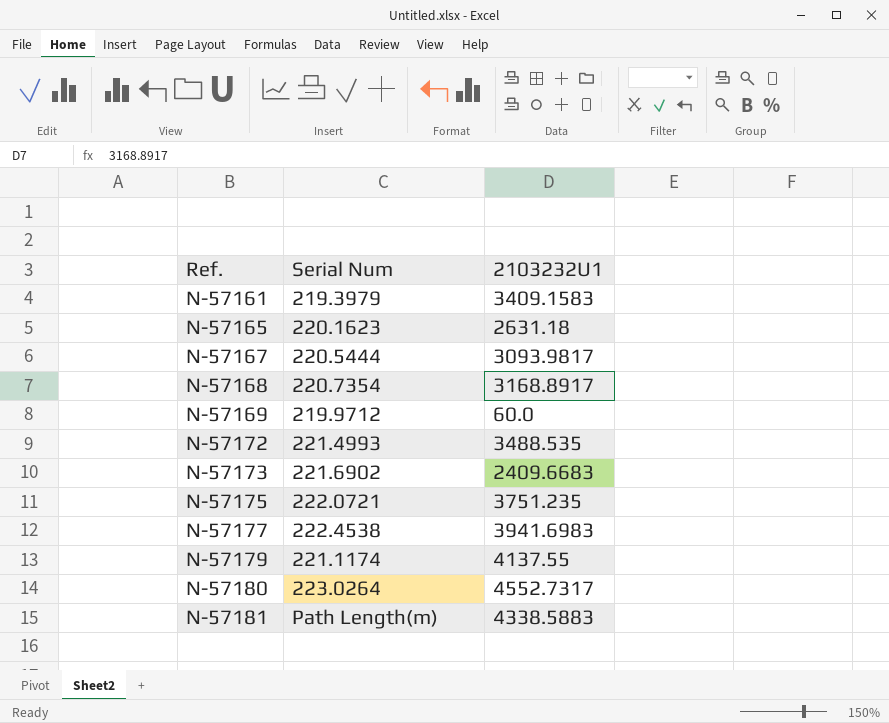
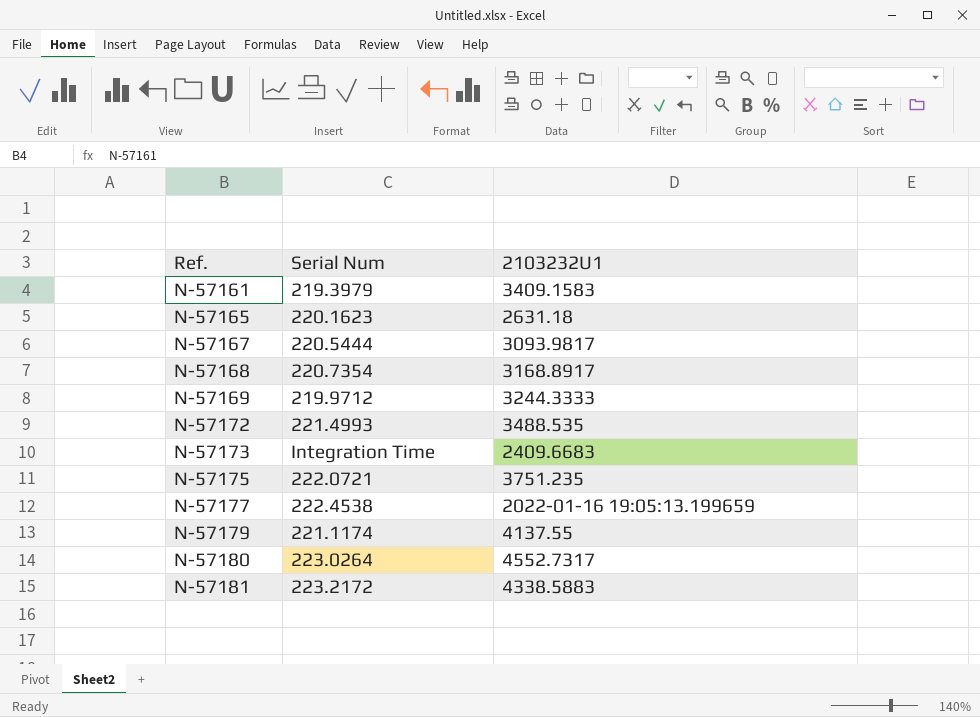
N-57169 | 2103232U1: 60.0 -> 3244.3333
N-57173 | Serial Num: 221.6902 -> Integration Time
N-57177 | 2103232U1: 3941.6983 -> 2022-01-16 19:05:13.199659
N-57181 | Serial Num: Path Length(m) -> 223.2172

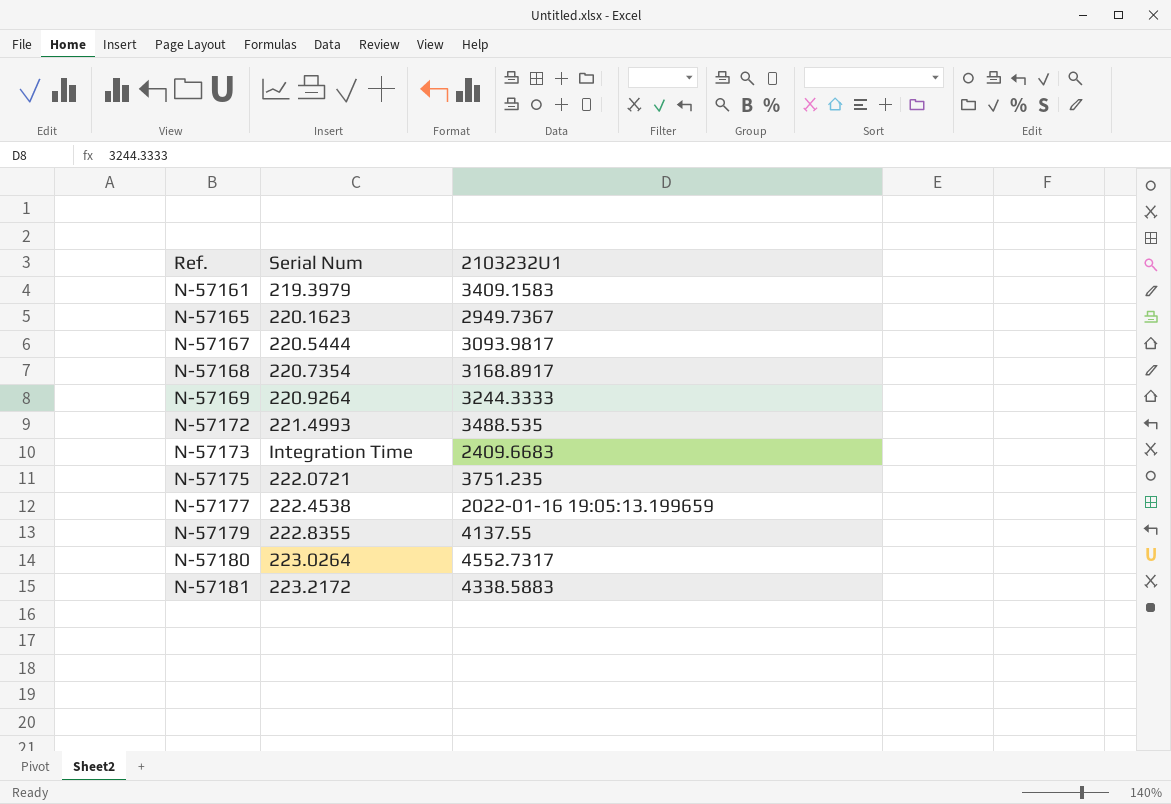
N-57165 | 2103232U1: 2631.18 -> 2949.7367
N-57169 | Serial Num: 219.9712 -> 220.9264
N-57179 | Serial Num: 221.1174 -> 222.8355

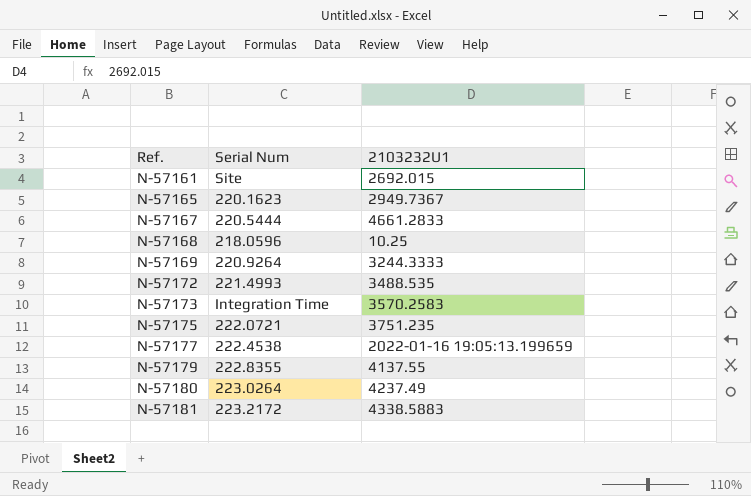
N-57161 | Serial Num: 219.3979 -> Site
N-57161 | 2103232U1: 3409.1583 -> 2692.015
N-57167 | 2103232U1: 3093.9817 -> 4661.2833
N-57168 | Serial Num: 220.7354 -> 218.0596
N-57168 | 2103232U1: 3168.8917 -> 10.25
N-57173 | 2103232U1: 2409.6683 -> 3570.2583
N-57180 | 2103232U1: 4552.7317 -> 4237.49

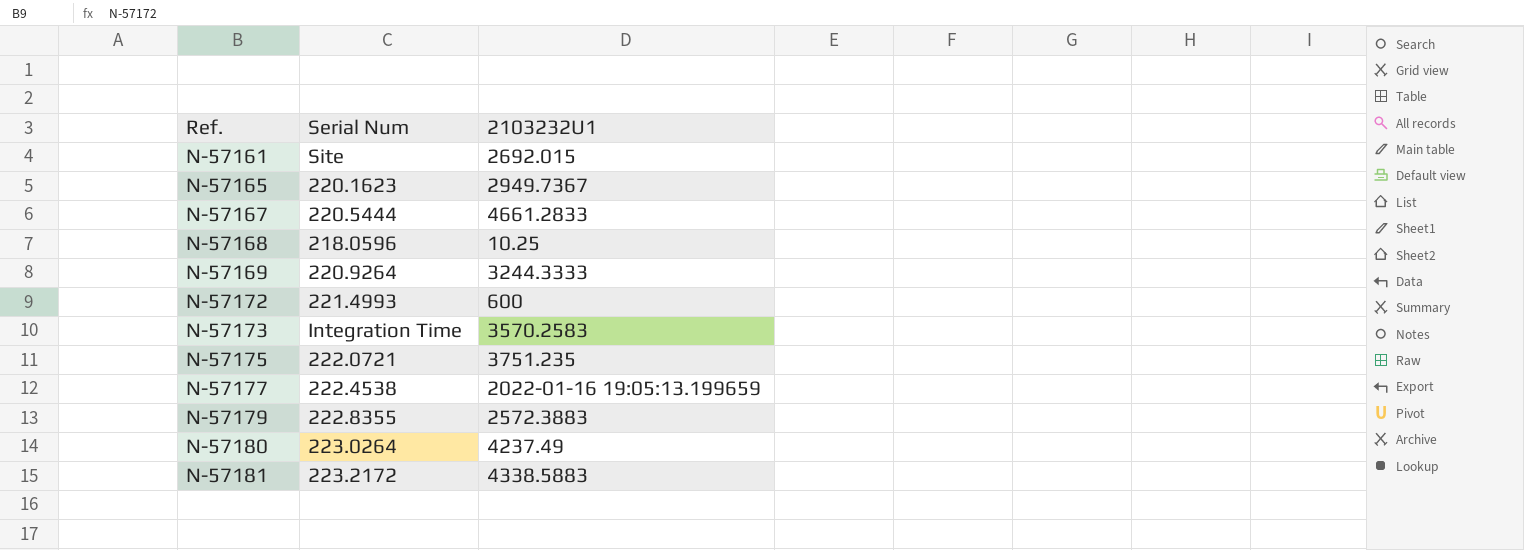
N-57172 | 2103232U1: 3488.535 -> 600
N-57179 | 2103232U1: 4137.55 -> 2572.3883

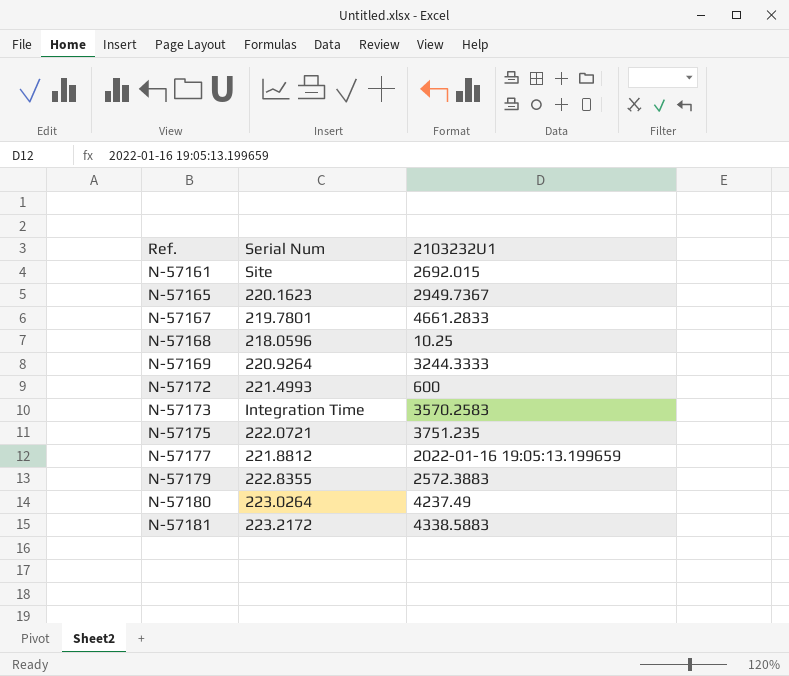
N-57167 | Serial Num: 220.5444 -> 219.7801
N-57177 | Serial Num: 222.4538 -> 221.8812

